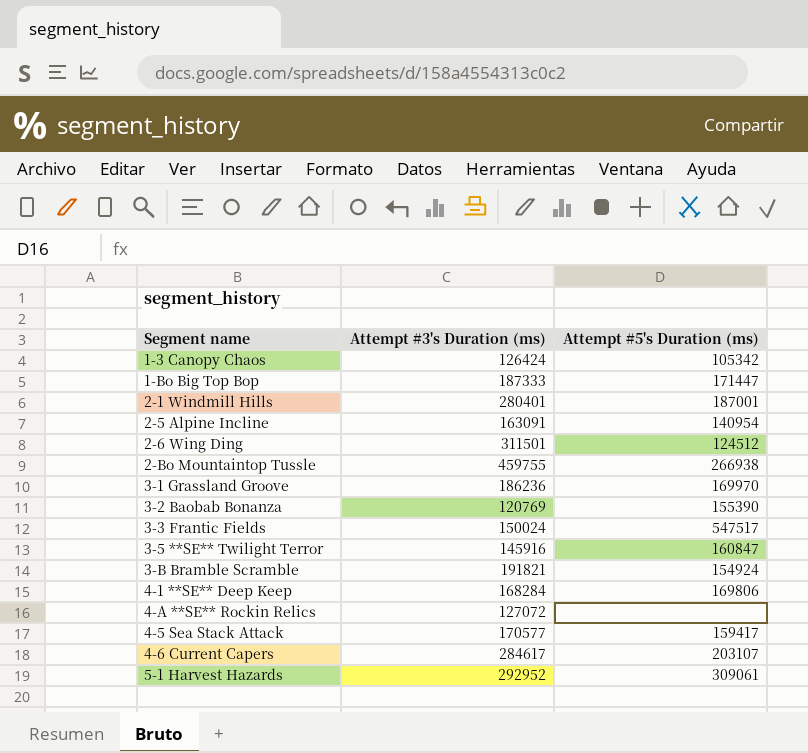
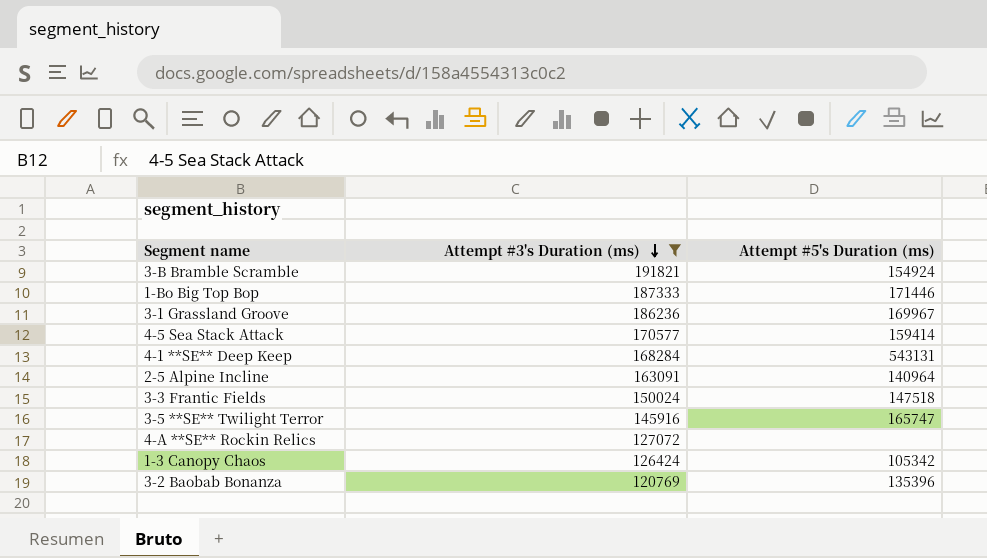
filter: none -> Attempt #3's Duration (ms) <= 191821
row order: none -> Attempt #3's Duration (ms) descending
1-Bo Big Top Bop | Attempt #5's Duration (ms): 171447 -> 171446
3-1 Grassland Groove | Attempt #5's Duration (ms): 169970 -> 169967
4-5 Sea Stack Attack | Attempt #5's Duration (ms): 159417 -> 159414
4-1 **SE** Deep Keep | Attempt #5's Duration (ms): 169806 -> 543131
2-5 Alpine Incline | Attempt #5's Duration (ms): 140954 -> 140964
3-3 Frantic Fields | Attempt #5's Duration (ms): 547517 -> 147518
3-5 **SE** Twilight Terror | Attempt #5's Duration (ms): 160847 -> 165747
3-2 Baobab Bonanza | Attempt #5's Duration (ms): 155390 -> 135396

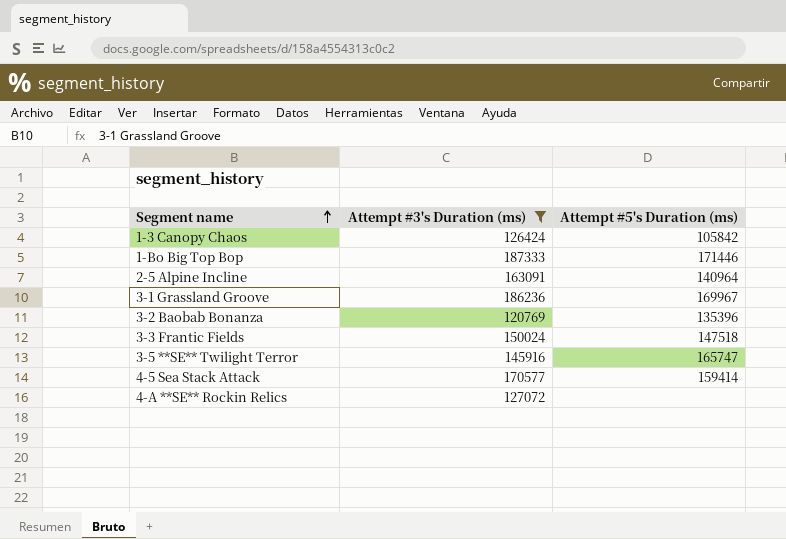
row order: Attempt #3's Duration (ms) descending -> Segment name ascending
row 3-B Bramble Scramble: 191821 | 154924 -> none
row 4-1 **SE** Deep Keep: 168284 | 543131 -> none
1-3 Canopy Chaos | Attempt #5's Duration (ms): 105342 -> 105842

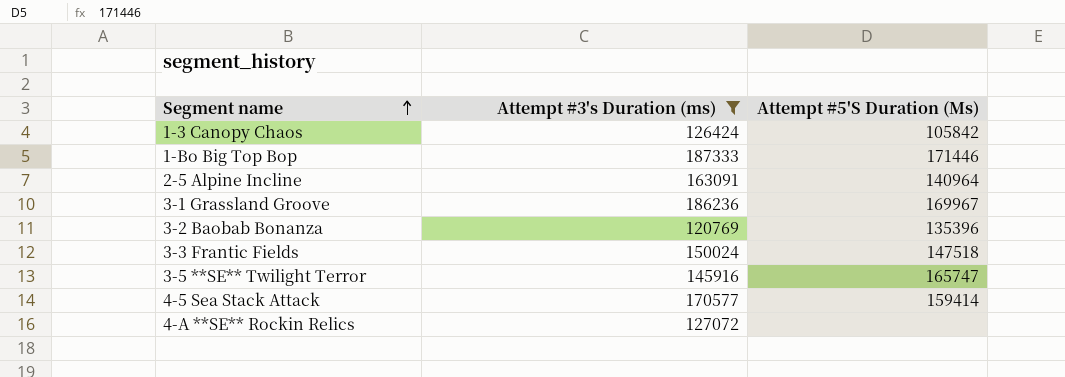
column name: Attempt #5's Duration (ms) -> Attempt #5'S Duration (Ms)

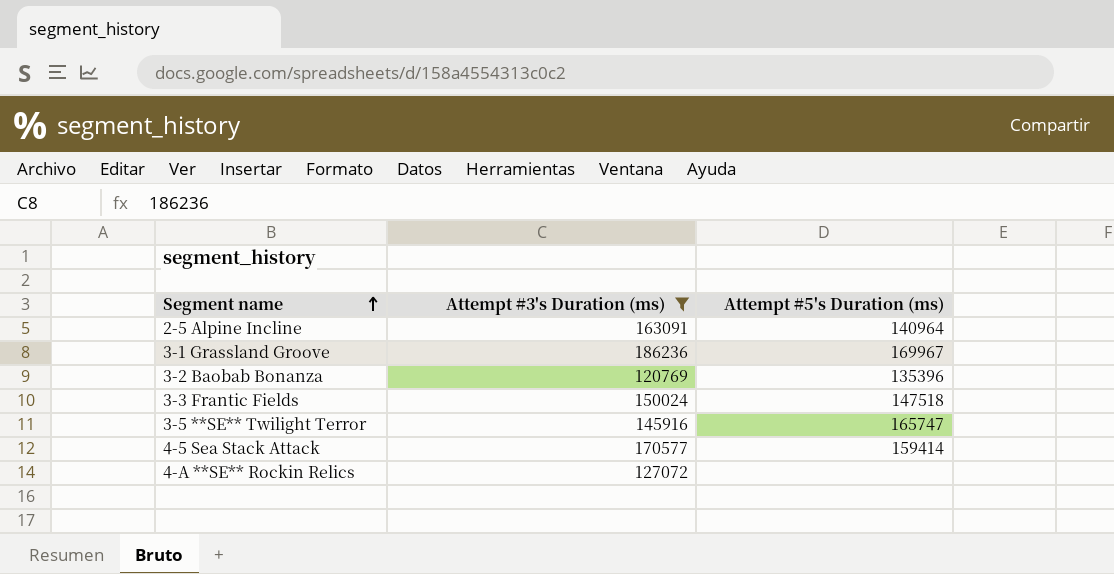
column name: Attempt #5'S Duration (Ms) -> Attempt #5's Duration (ms)
row 1-3 Canopy Chaos: 126424 | 105842 -> none
row 1-Bo Big Top Bop: 187333 | 171446 -> none

